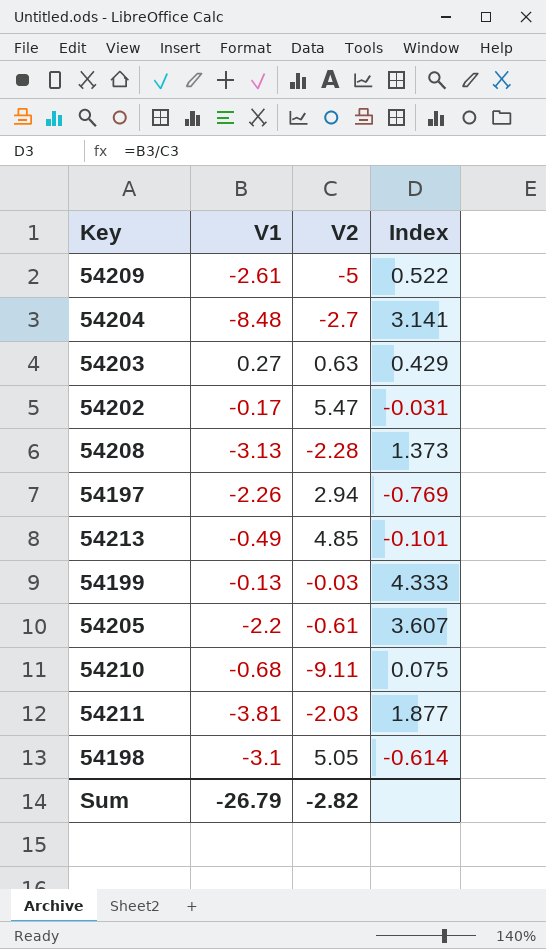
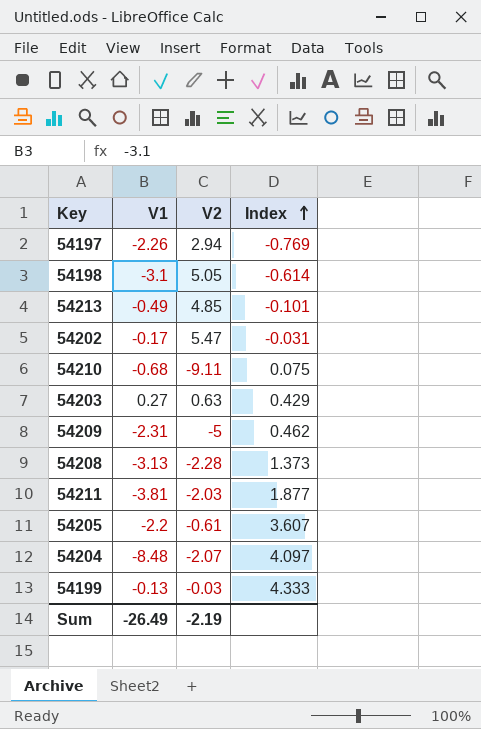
row order: none -> Index ascending
54209 | V1: -2.61 -> -2.31
54209 | Index: 0.522 -> 0.462
54204 | V2: -2.7 -> -2.07
54204 | Index: 3.141 -> 4.097
Sum | V1: -26.79 -> -26.49
Sum | V2: -2.82 -> -2.19

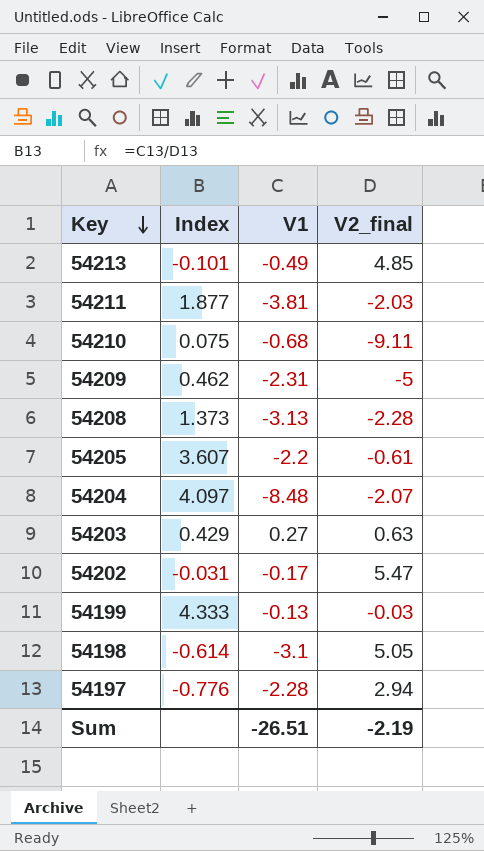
row order: Index ascending -> Key descending
column Index | position: 4 -> 2
column name: V2 -> V2_final
54197 | Index: -0.769 -> -0.776
54197 | V1: -2.26 -> -2.28
Sum | V1: -26.49 -> -26.51

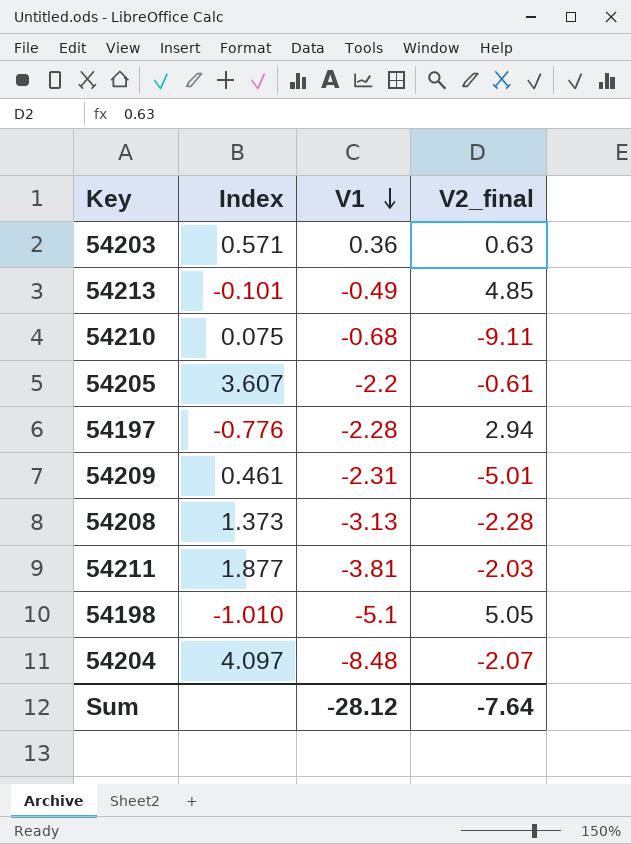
row order: Key descending -> V1 descending
row 54202: -0.031 | -0.17 | 5.47 -> none
row 54199: 4.333 | -0.13 | -0.03 -> none
54203 | Index: 0.429 -> 0.571
54203 | V1: 0.27 -> 0.36
54209 | Index: 0.462 -> 0.461
54209 | V2_final: -5 -> -5.01
54198 | Index: -0.614 -> -1.010
54198 | V1: -3.1 -> -5.1
Sum | V1: -26.51 -> -28.12
Sum | V2_final: -2.19 -> -7.64

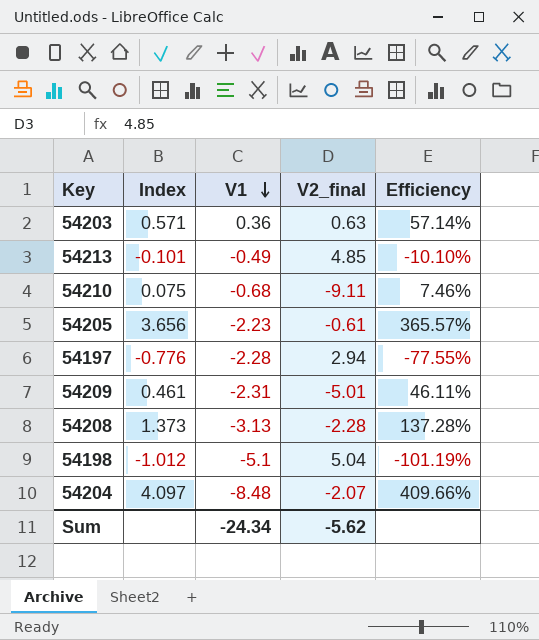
column Efficiency | formula: none -> [V1] / [V2_final]
row 54211: 1.877 | -3.81 | -2.03 -> none
54205 | Index: 3.607 -> 3.656
54205 | V1: -2.2 -> -2.23
54198 | Index: -1.010 -> -1.012
54198 | V2_final: 5.05 -> 5.04
Sum | V1: -28.12 -> -24.34
Sum | V2_final: -7.64 -> -5.62

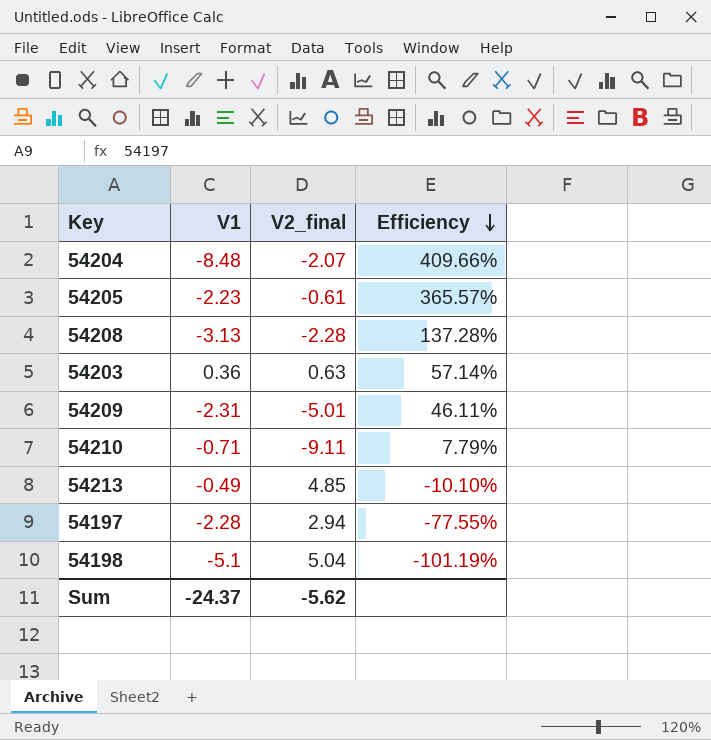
row order: V1 descending -> Efficiency descending
column Index | formula: [V1] / [V2_final] -> none
54210 | V1: -0.68 -> -0.71
54210 | Efficiency: 7.46% -> 7.79%
Sum | V1: -24.34 -> -24.37

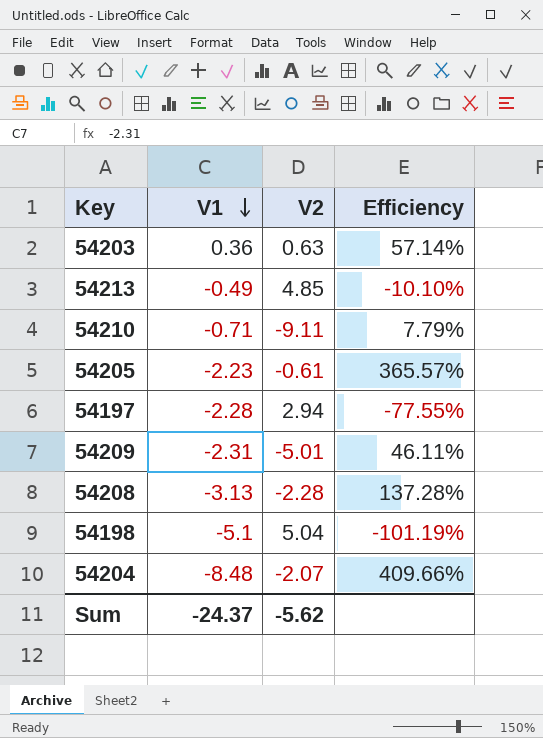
row order: Efficiency descending -> V1 descending
column name: V2_final -> V2

